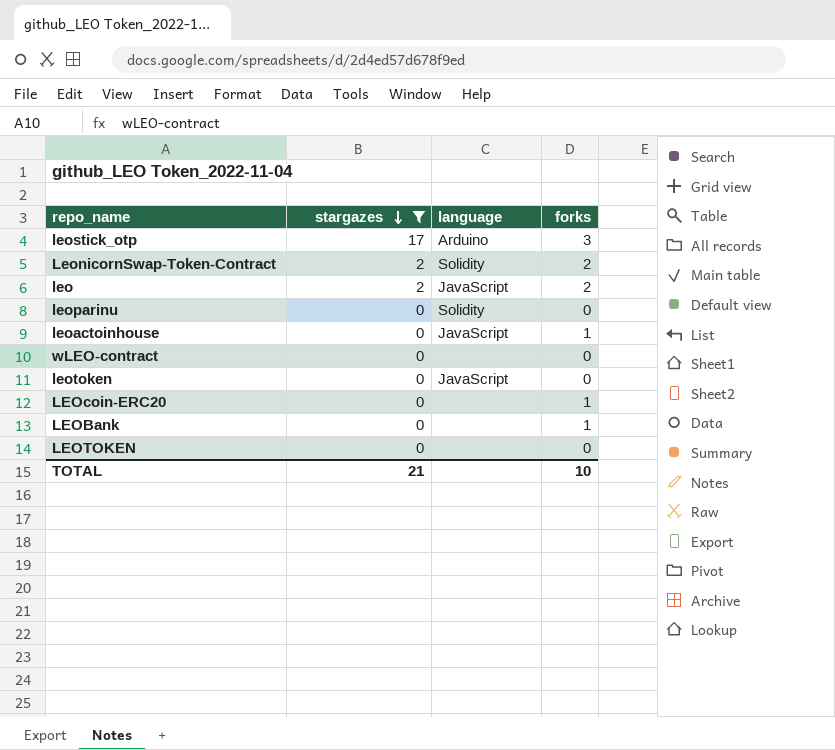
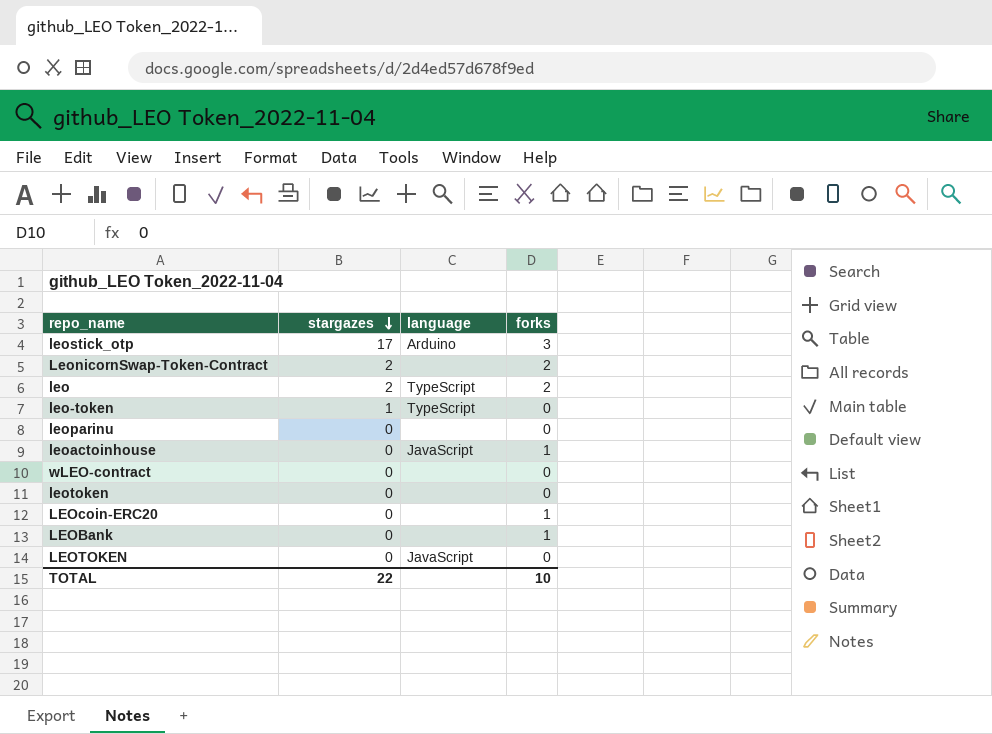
filter: stargazes != 1 -> none
LeonicornSwap-Token-Contract | language: Solidity -> none
leo | language: JavaScript -> TypeScript
leoparinu | language: Solidity -> none
leotoken | language: JavaScript -> none
LEOTOKEN | language: none -> JavaScript
TOTAL | stargazes: 21 -> 22

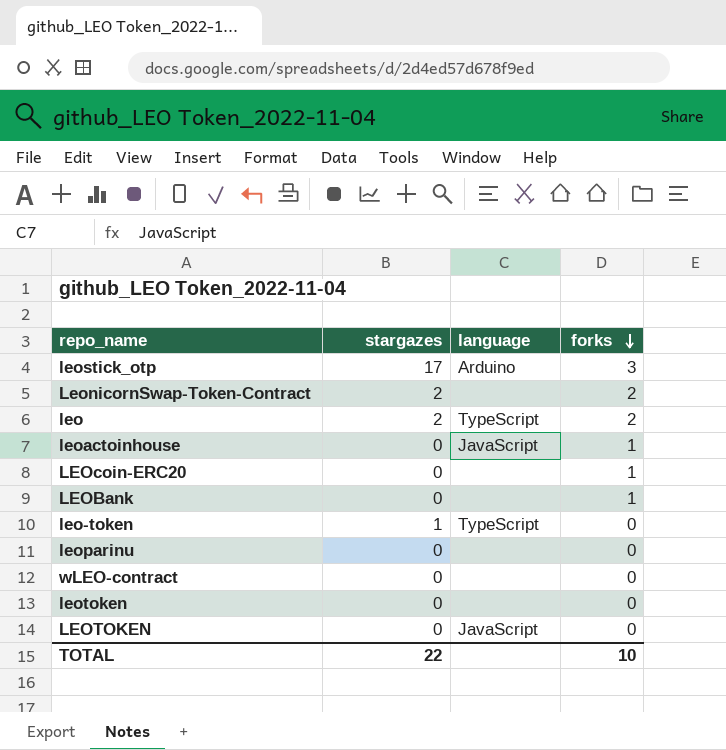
row order: stargazes descending -> forks descending

